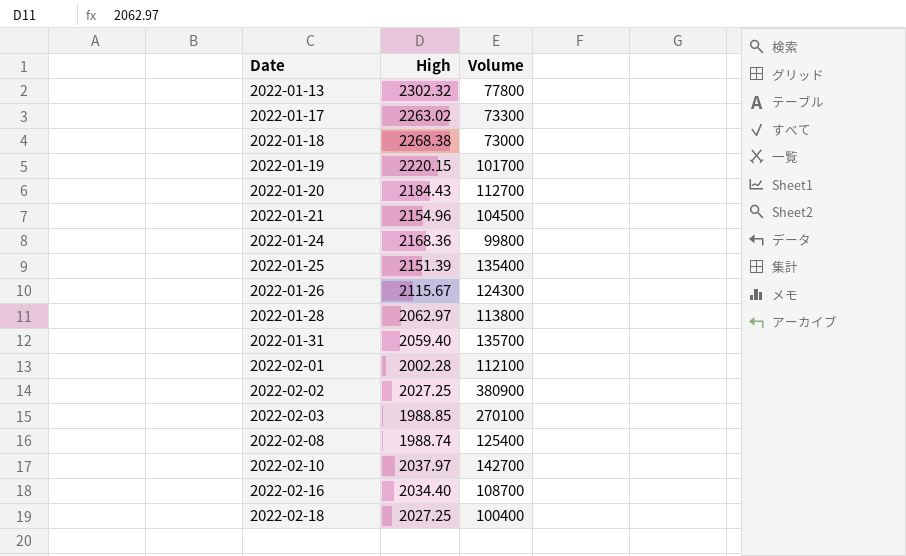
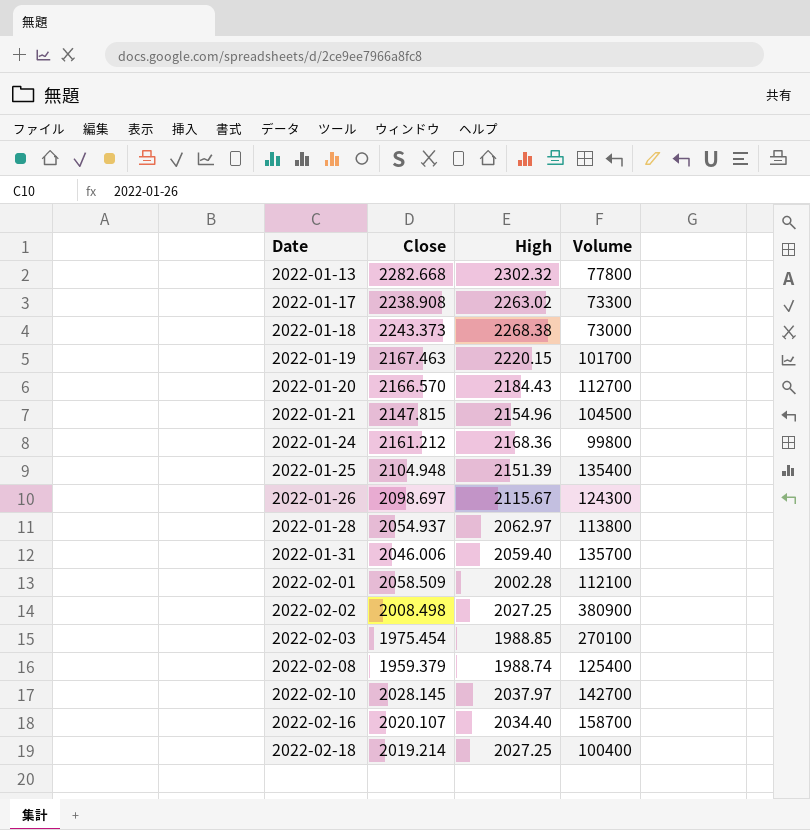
column Close | position: none -> 2
2022-02-16 | Volume: 108700 -> 158700

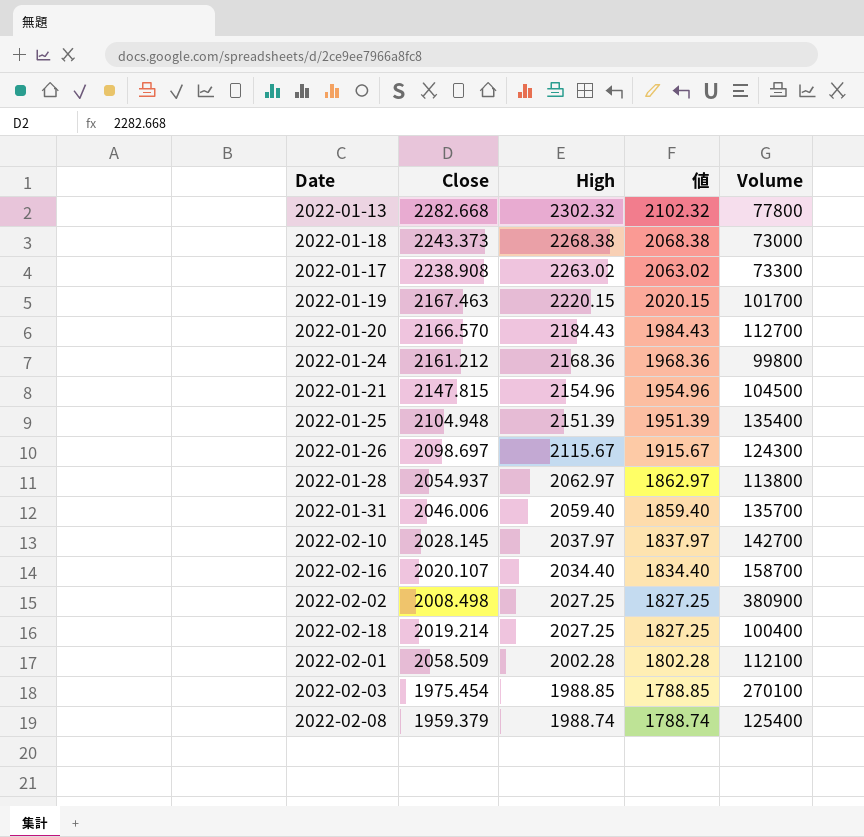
row order: Date ascending -> High descending
column 値 | formula: none -> [High] - 200

